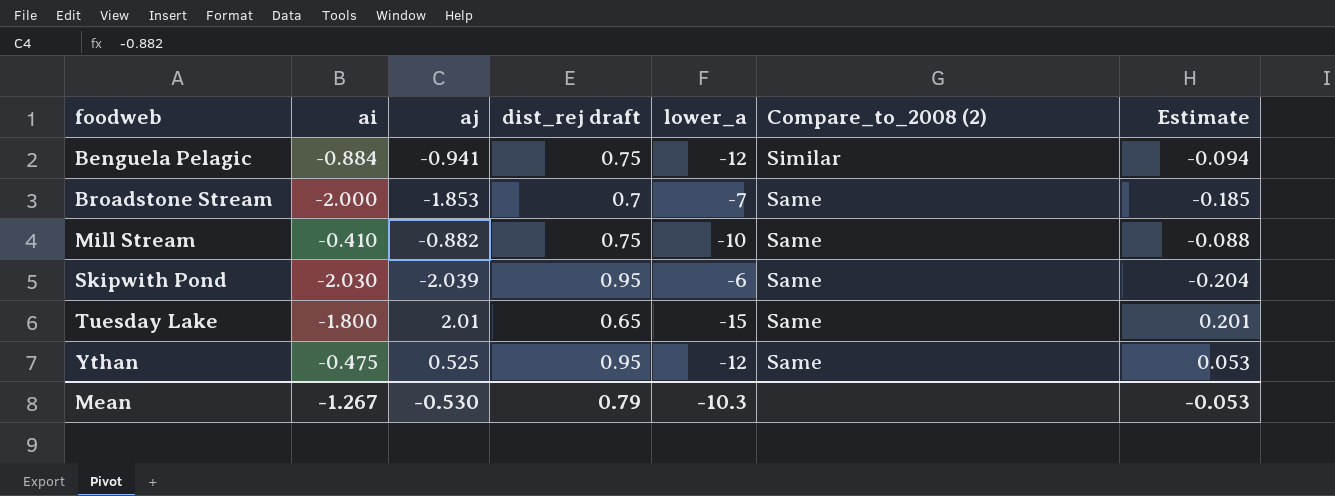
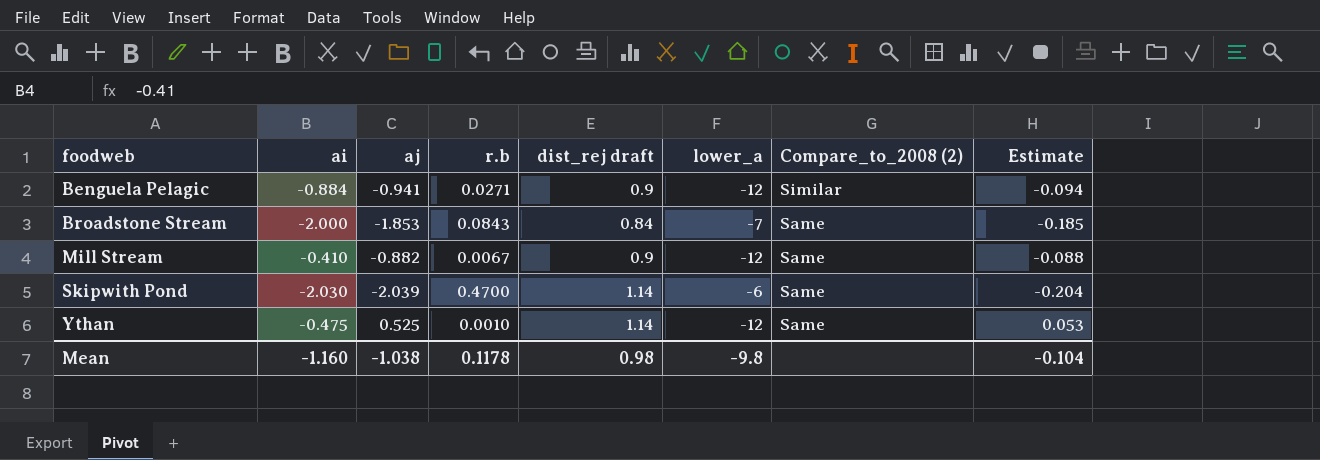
column r.b | position: none -> 4
row Tuesday Lake: -1.800 | 2.01 | 0.65 | -15 | Same | 0.201 -> none
Benguela Pelagic | dist_rej draft: 0.75 -> 0.9
Broadstone Stream | dist_rej draft: 0.7 -> 0.84
Mill Stream | dist_rej draft: 0.75 -> 0.9
Mill Stream | lower_a: -10 -> -12
Skipwith Pond | dist_rej draft: 0.95 -> 1.14
Ythan | dist_rej draft: 0.95 -> 1.14
Mean | ai: -1.267 -> -1.160
Mean | aj: -0.530 -> -1.038
Mean | dist_rej draft: 0.79 -> 0.98
Mean | lower_a: -10.3 -> -9.8
Mean | Estimate: -0.053 -> -0.104

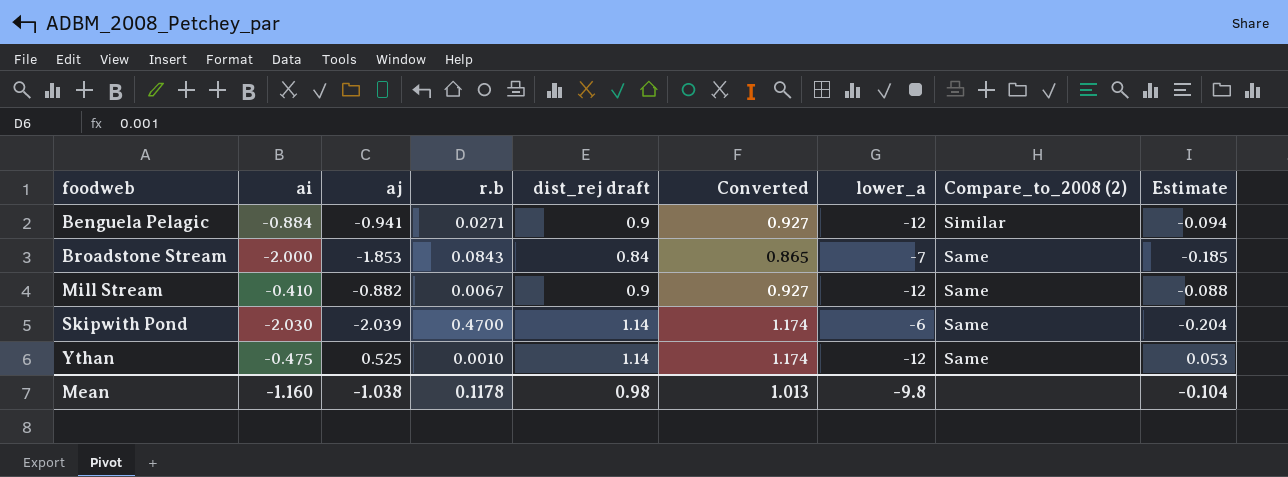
column Converted | formula: none -> [dist_rej draft] * 1.03

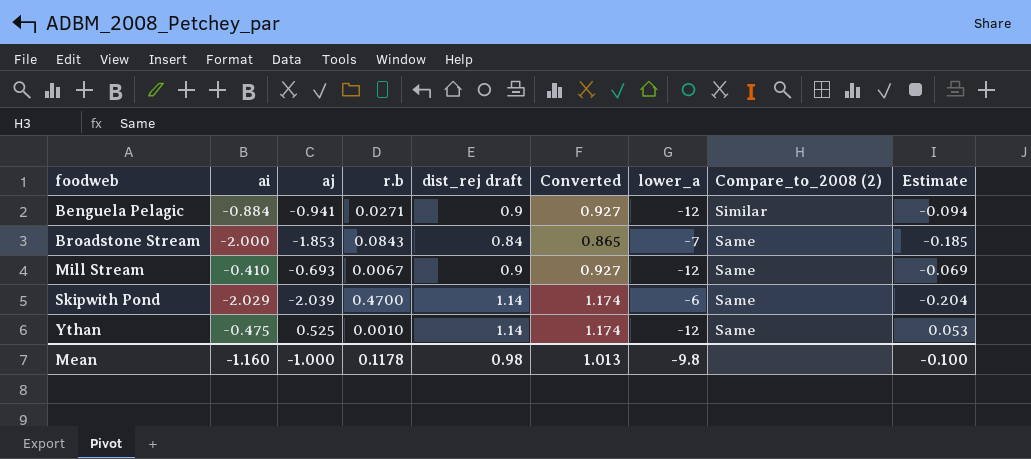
Mill Stream | aj: -0.882 -> -0.693
Mill Stream | Estimate: -0.088 -> -0.069
Skipwith Pond | ai: -2.030 -> -2.029
Mean | aj: -1.038 -> -1.000
Mean | Estimate: -0.104 -> -0.100

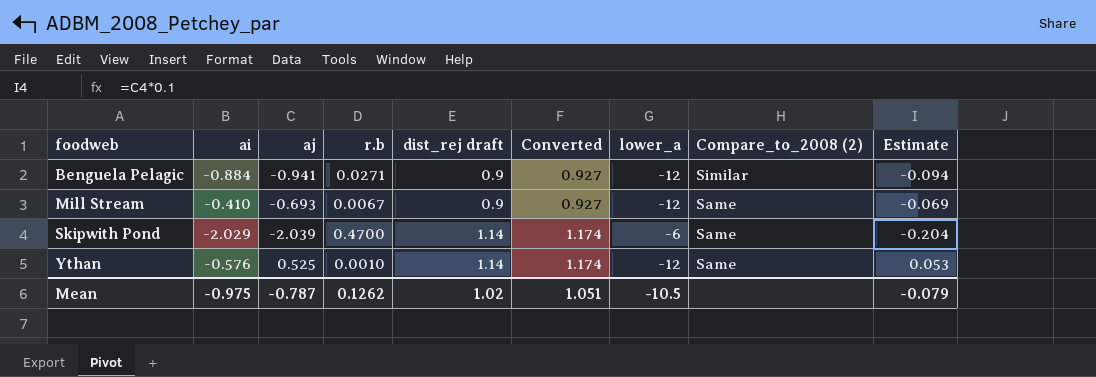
row Broadstone Stream: -2.000 | -1.853 | 0.0843 | 0.84 | 0.865 | -7 | Same | -0.185 -> none
Ythan | ai: -0.475 -> -0.576
Mean | ai: -1.160 -> -0.975
Mean | aj: -1.000 -> -0.787
Mean | r.b: 0.1178 -> 0.1262
Mean | dist_rej draft: 0.98 -> 1.02
Mean | Converted: 1.013 -> 1.051
Mean | lower_a: -9.8 -> -10.5
Mean | Estimate: -0.100 -> -0.079

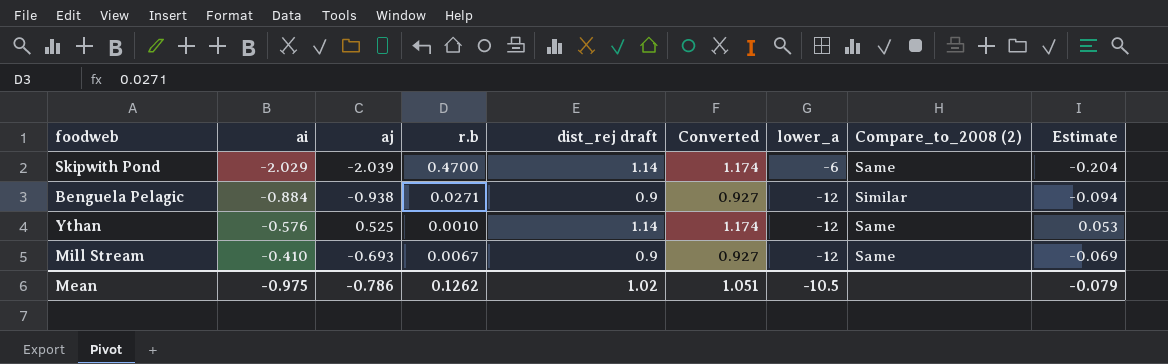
row order: foodweb ascending -> ai ascending
Benguela Pelagic | aj: -0.941 -> -0.938
Mean | aj: -0.787 -> -0.786

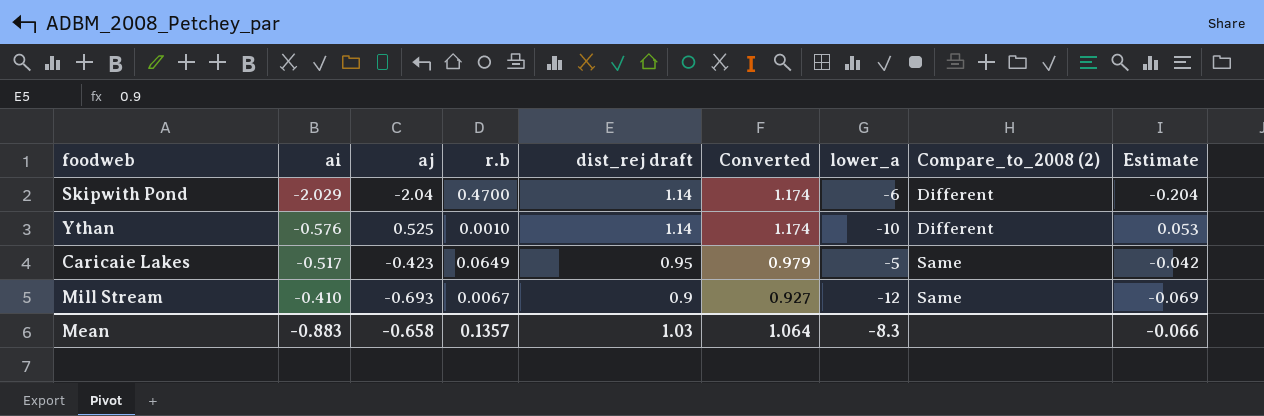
row Benguela Pelagic: -0.884 | -0.938 | 0.0271 | 0.9 | 0.927 | -12 | Similar | -0.094 -> none
Skipwith Pond | aj: -2.039 -> -2.04
Skipwith Pond | Compare_to_2008 (2): Same -> Different
Ythan | lower_a: -12 -> -10
Ythan | Compare_to_2008 (2): Same -> Different
row Caricaie Lakes: none -> -0.517 | -0.423 | 0.0649 | 0.95 | 0.979 | -5 | Same | -0.042
Mean | ai: -0.975 -> -0.883
Mean | aj: -0.786 -> -0.658
Mean | r.b: 0.1262 -> 0.1357
Mean | dist_rej draft: 1.02 -> 1.03
Mean | Converted: 1.051 -> 1.064
Mean | lower_a: -10.5 -> -8.3
Mean | Estimate: -0.079 -> -0.066

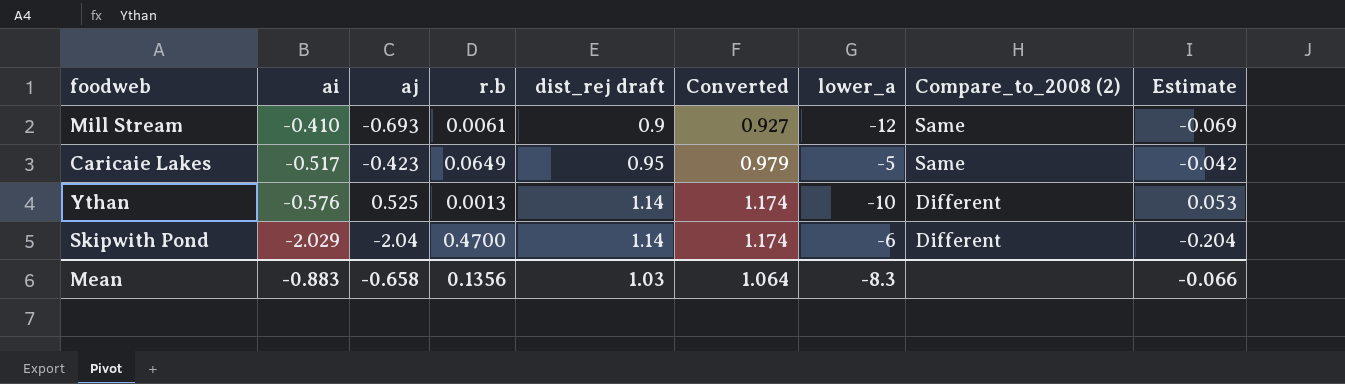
row order: ai ascending -> ai descending
Mill Stream | r.b: 0.0067 -> 0.0061
Ythan | r.b: 0.0010 -> 0.0013
Mean | r.b: 0.1357 -> 0.1356

